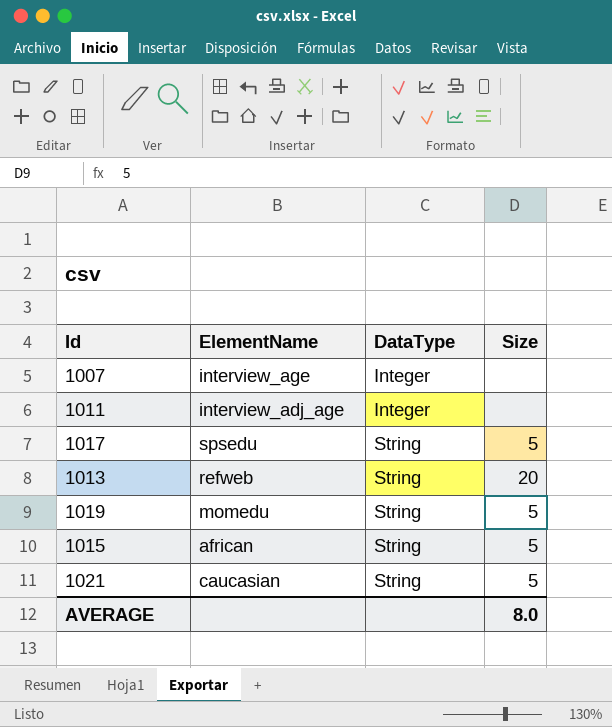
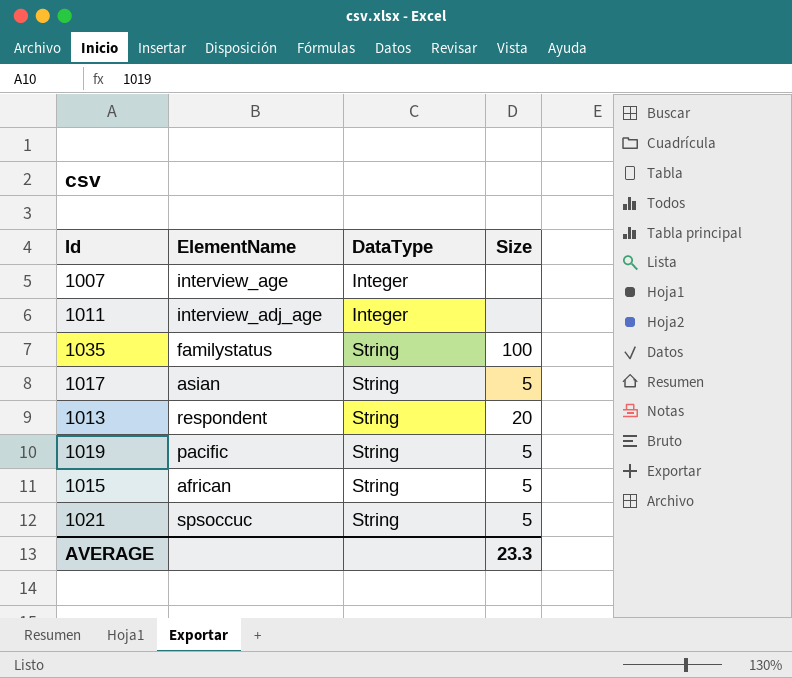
row 1035: none -> familystatus | String | 100
1017 | ElementName: spsedu -> asian
1013 | ElementName: refweb -> respondent
1019 | ElementName: momedu -> pacific
1021 | ElementName: caucasian -> spsoccuc
AVERAGE | Size: 8.0 -> 23.3

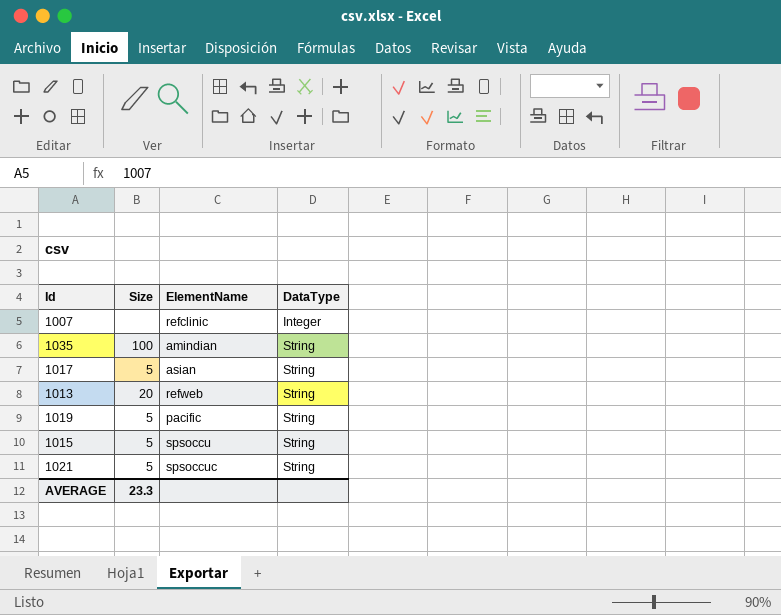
column Size | position: 4 -> 2
row 1011: interview_adj_age | Integer | none -> none
1007 | ElementName: interview_age -> refclinic
1035 | ElementName: familystatus -> amindian
1013 | ElementName: respondent -> refweb
1015 | ElementName: african -> spsoccu

